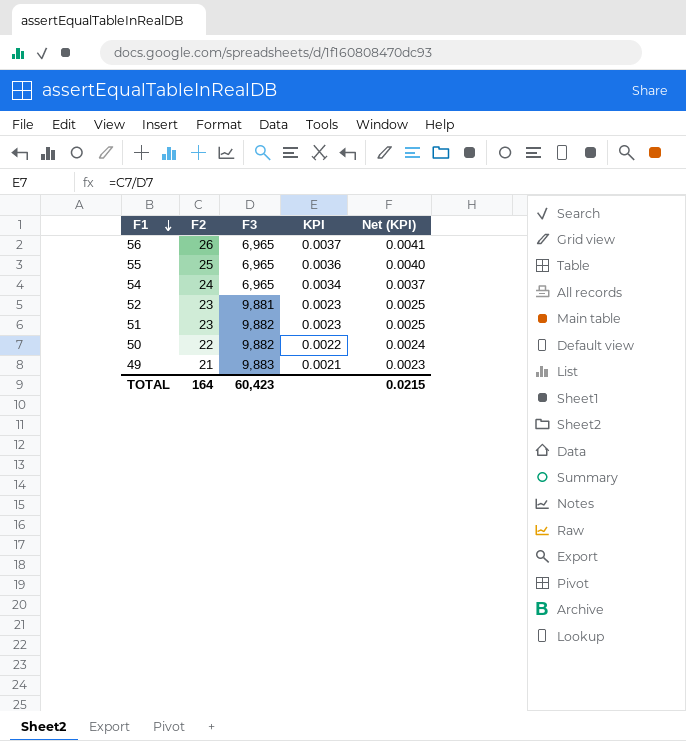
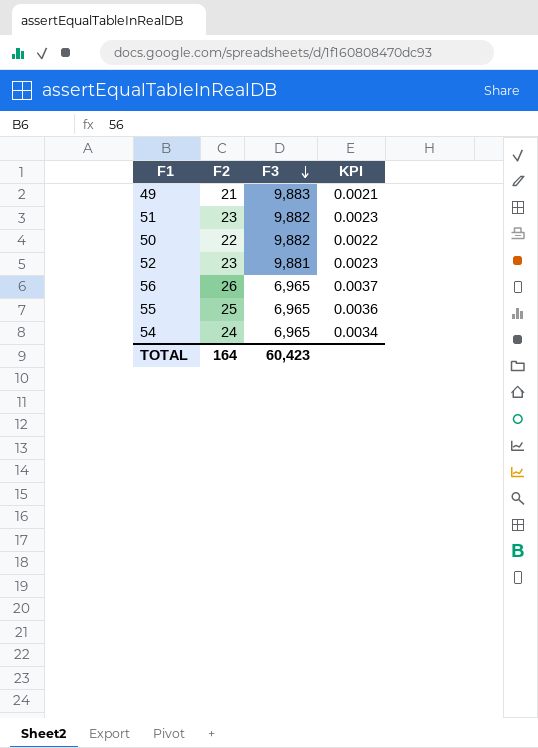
row order: F1 descending -> F3 descending
column Net (KPI) | formula: [KPI] * 1.1 -> none

